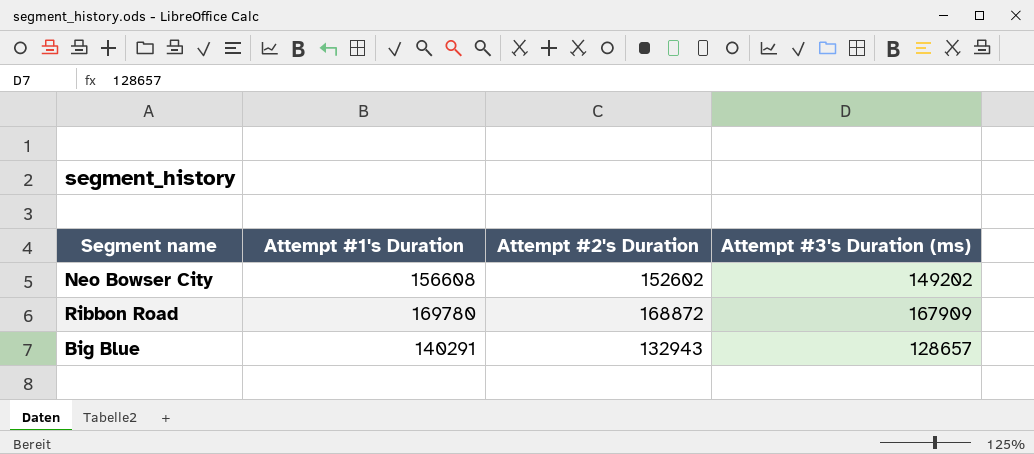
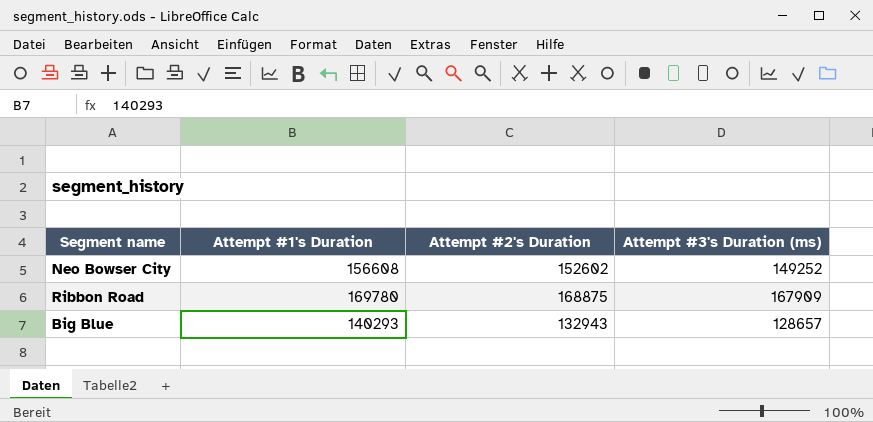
Neo Bowser City | Attempt #3's Duration (ms): 149202 -> 149252
Ribbon Road | Attempt #2's Duration: 168872 -> 168875
Big Blue | Attempt #1's Duration: 140291 -> 140293

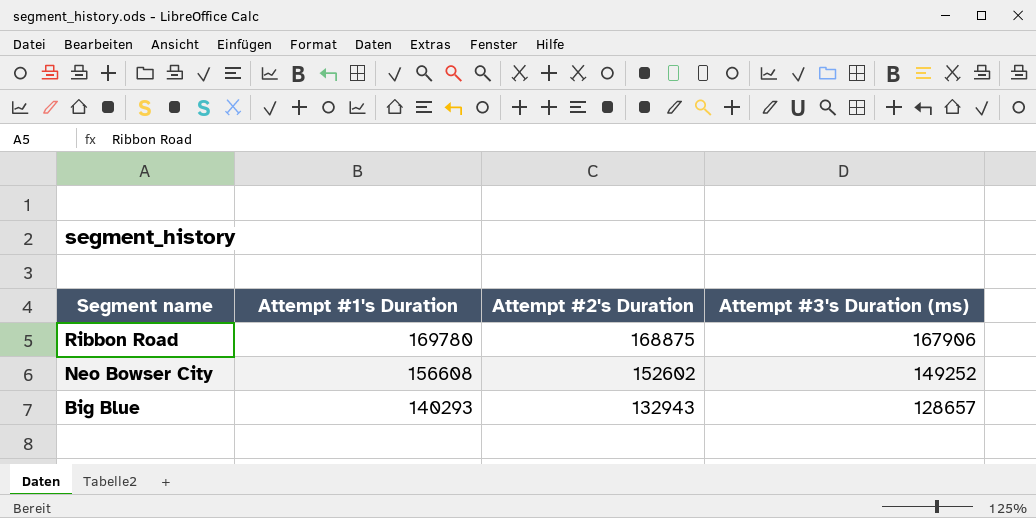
row order: none -> Segment name descending
Ribbon Road | Attempt #3's Duration (ms): 167909 -> 167906

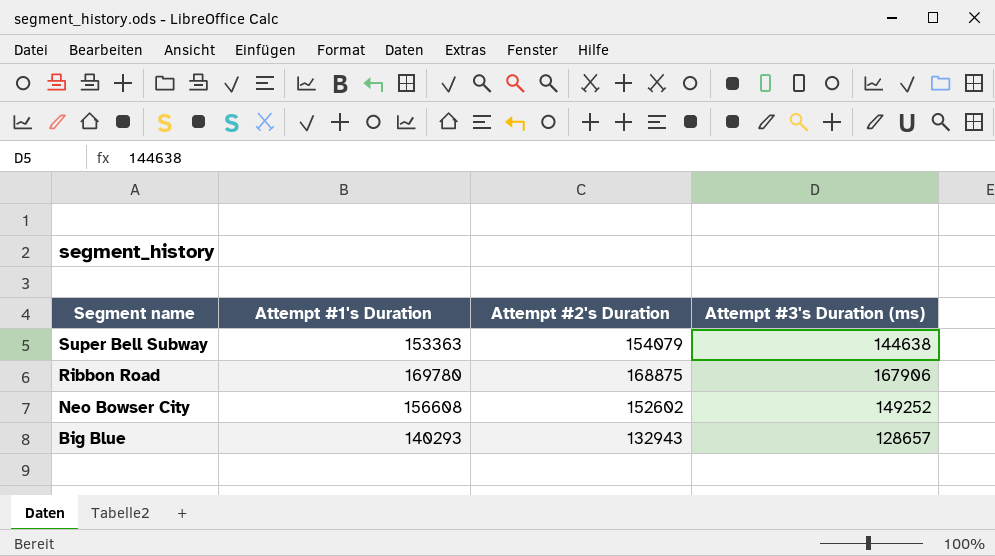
row Super Bell Subway: none -> 153363 | 154079 | 144638

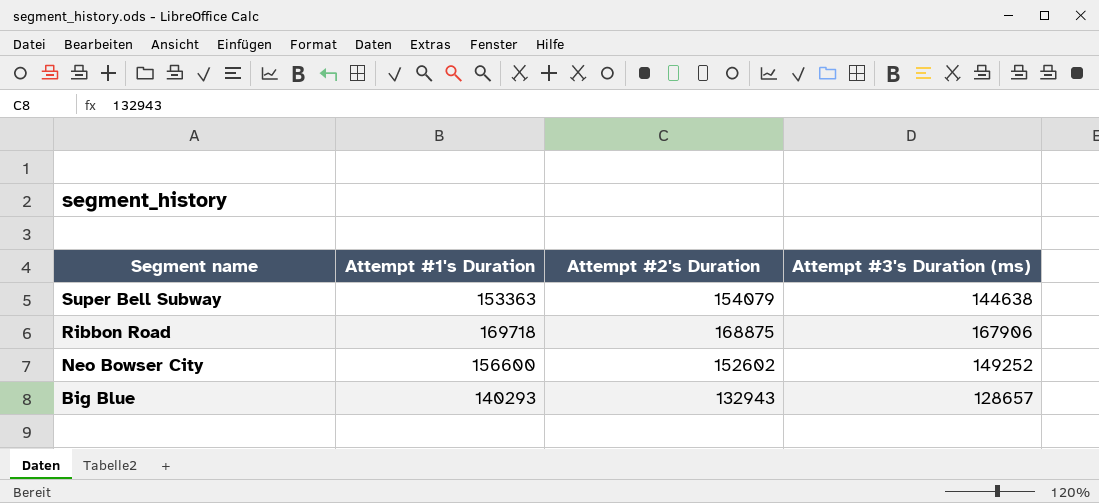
Ribbon Road | Attempt #1's Duration: 169780 -> 169718
Neo Bowser City | Attempt #1's Duration: 156608 -> 156600

